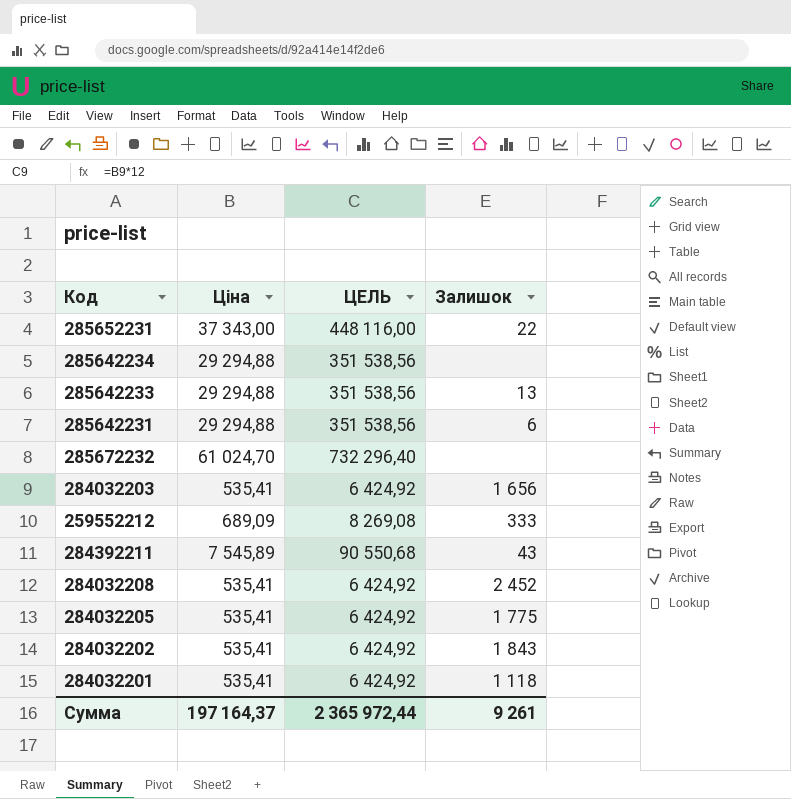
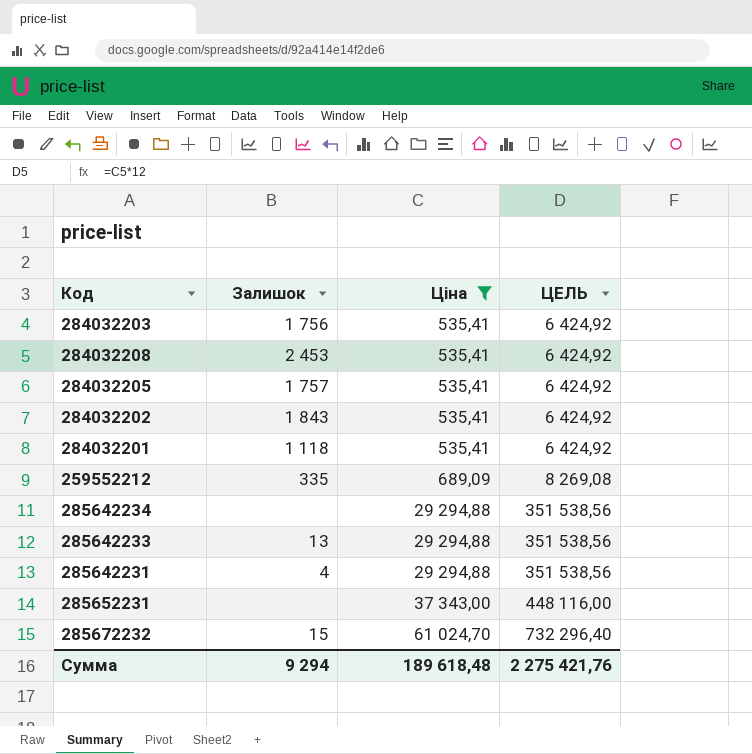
filter: none -> Ціна != 7 545,89
row order: none -> Ціна ascending
column Залишок | position: 4 -> 2
284032203 | Залишок: 1 656 -> 1 756
284032208 | Залишок: 2 452 -> 2 453
284032205 | Залишок: 1 775 -> 1 757
259552212 | Залишок: 333 -> 335
285642231 | Залишок: 6 -> 4
285652231 | Залишок: 22 -> none
285672232 | Залишок: none -> 15
Сумма | Залишок: 9 261 -> 9 294
Сумма | Ціна: 197 164,37 -> 189 618,48
Сумма | ЦЕЛЬ: 2 365 972,44 -> 2 275 421,76

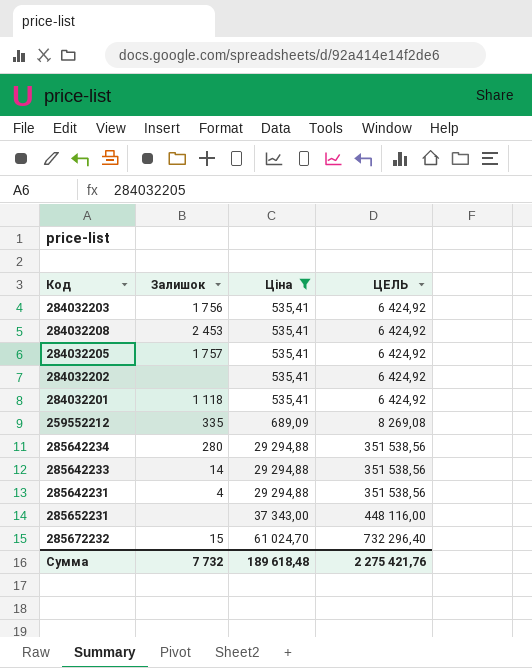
284032202 | Залишок: 1 843 -> none
285642234 | Залишок: none -> 280
285642233 | Залишок: 13 -> 14
Сумма | Залишок: 9 294 -> 7 732

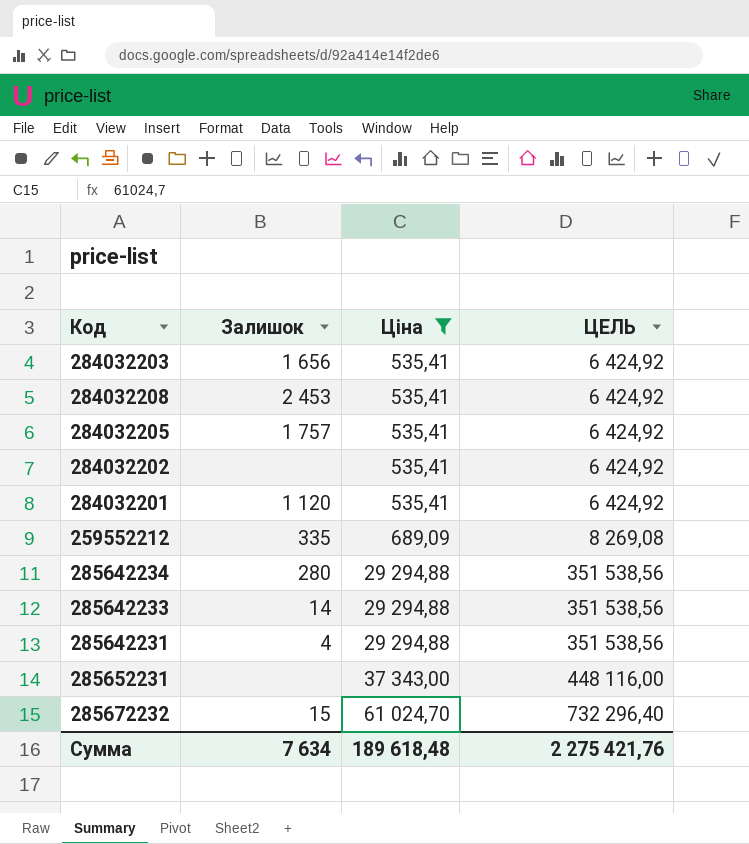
284032203 | Залишок: 1 756 -> 1 656
284032201 | Залишок: 1 118 -> 1 120
Сумма | Залишок: 7 732 -> 7 634

